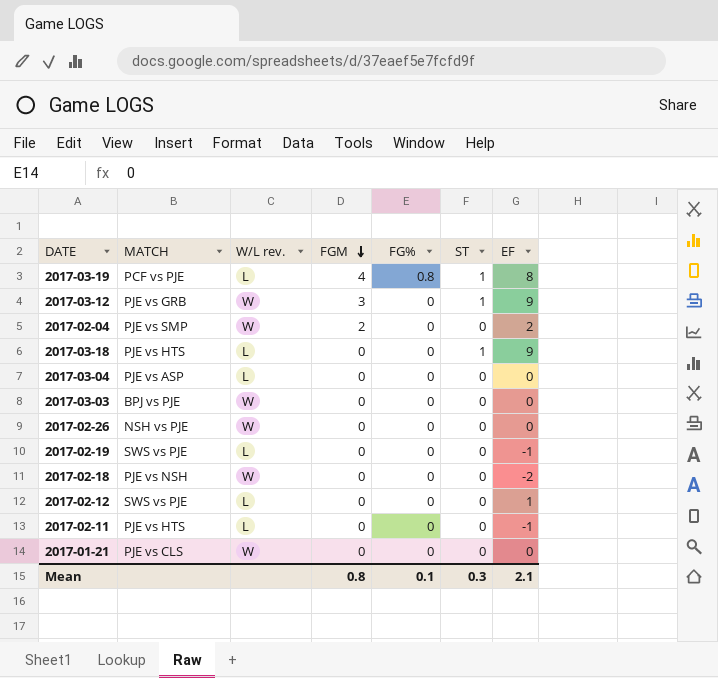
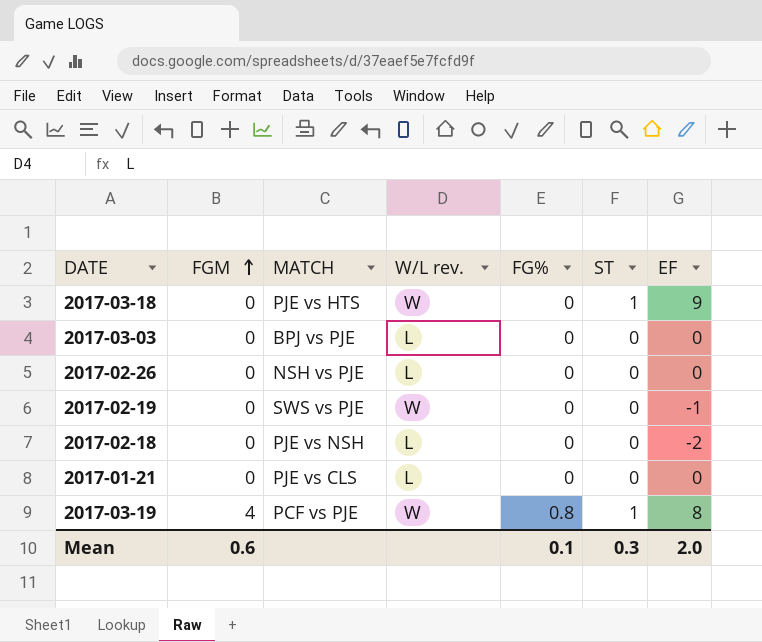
row order: FGM descending -> FGM ascending
column FGM | position: 4 -> 2
row 2017-03-12: PJE vs GRB | W | 3 | 0 | 1 | 9 -> none
row 2017-02-04: PJE vs SMP | W | 2 | 0 | 0 | 2 -> none
row 2017-03-04: PJE vs ASP | L | 0 | 0 | 0 | 0 -> none
row 2017-02-12: SWS vs PJE | L | 0 | 0 | 0 | 1 -> none
row 2017-02-11: PJE vs HTS | L | 0 | 0 | 0 | -1 -> none
2017-03-18 | W/L rev.: L -> W
2017-03-03 | W/L rev.: W -> L
2017-02-26 | W/L rev.: W -> L
2017-02-19 | W/L rev.: L -> W
2017-02-18 | W/L rev.: W -> L
2017-01-21 | W/L rev.: W -> L
2017-03-19 | W/L rev.: L -> W
Mean | FGM: 0.8 -> 0.6
Mean | EF: 2.1 -> 2.0

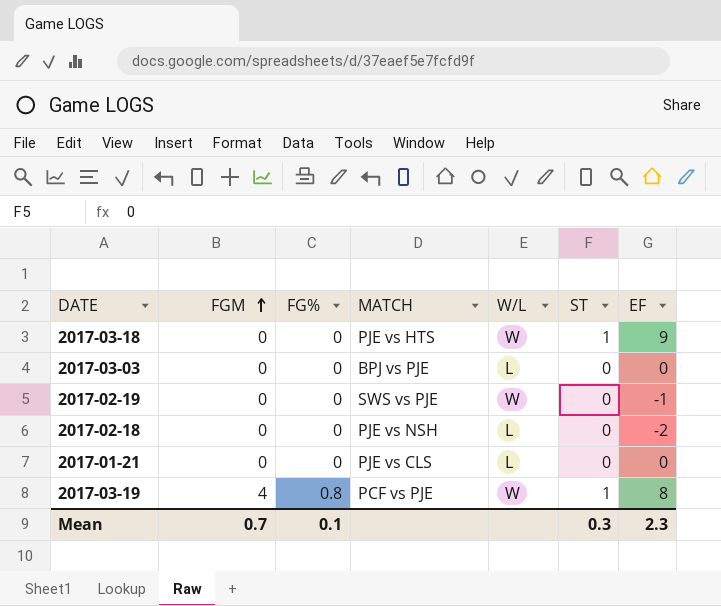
column FG% | position: 5 -> 3
column name: W/L rev. -> W/L
row 2017-02-26: 0 | NSH vs PJE | L | 0 | 0 | 0 -> none
Mean | FGM: 0.6 -> 0.7
Mean | EF: 2.0 -> 2.3

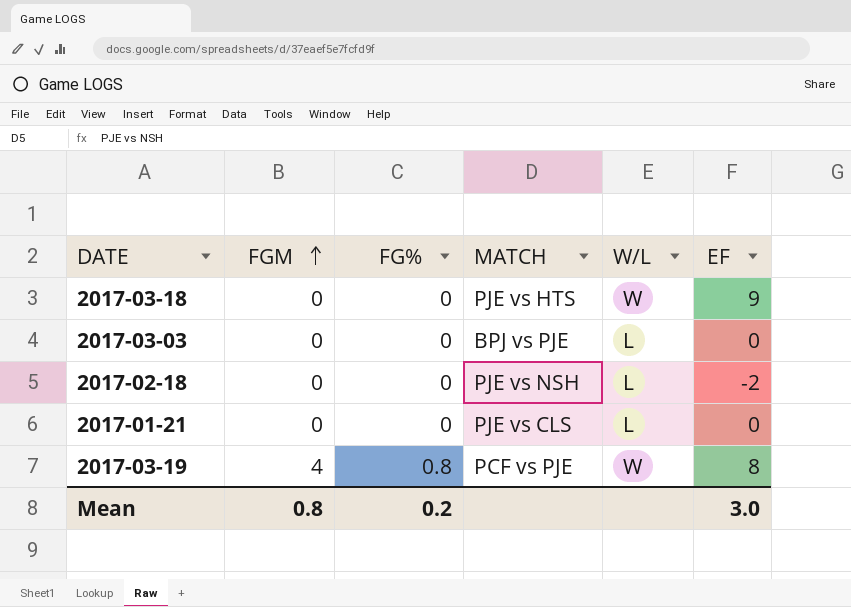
column ST | position: 6 -> none
row 2017-02-19: 0 | 0 | SWS vs PJE | W | 0 | -1 -> none
Mean | FGM: 0.7 -> 0.8
Mean | FG%: 0.1 -> 0.2
Mean | EF: 2.3 -> 3.0

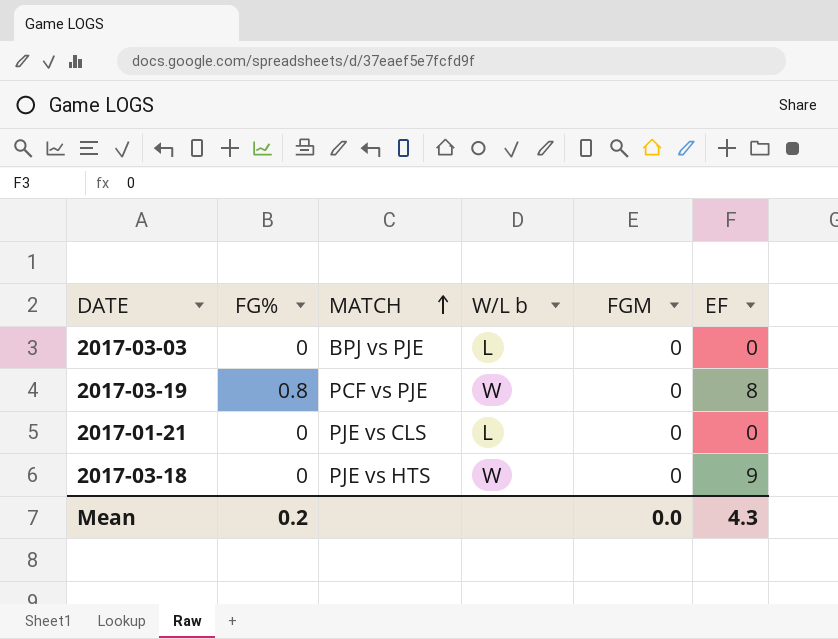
row order: FGM ascending -> MATCH ascending
column name: W/L -> W/L b
column FGM | position: 2 -> 5
row 2017-02-18: 0 | 0 | PJE vs NSH | L | -2 -> none
2017-03-19 | FGM: 4 -> 0
Mean | FGM: 0.8 -> 0.0
Mean | EF: 3.0 -> 4.3

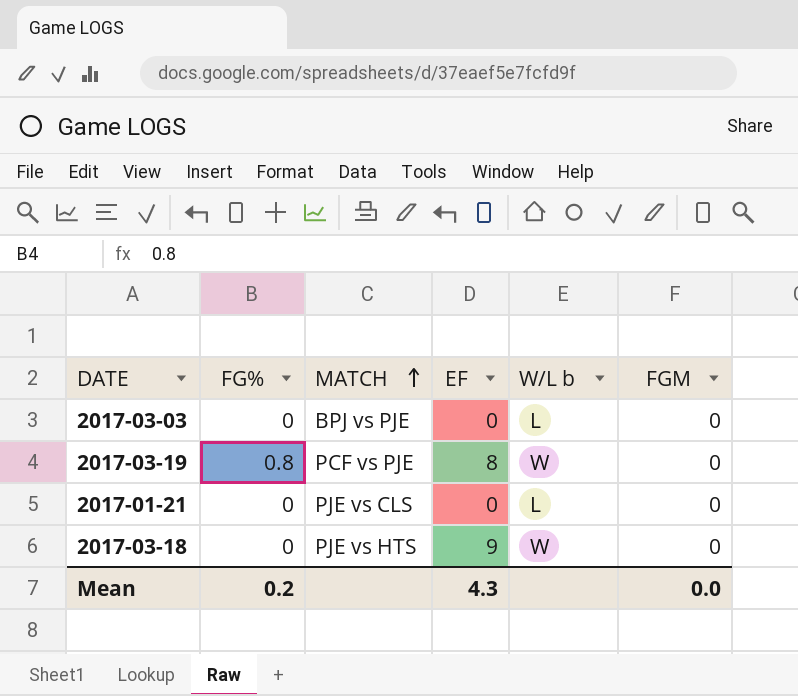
column EF | position: 6 -> 4

